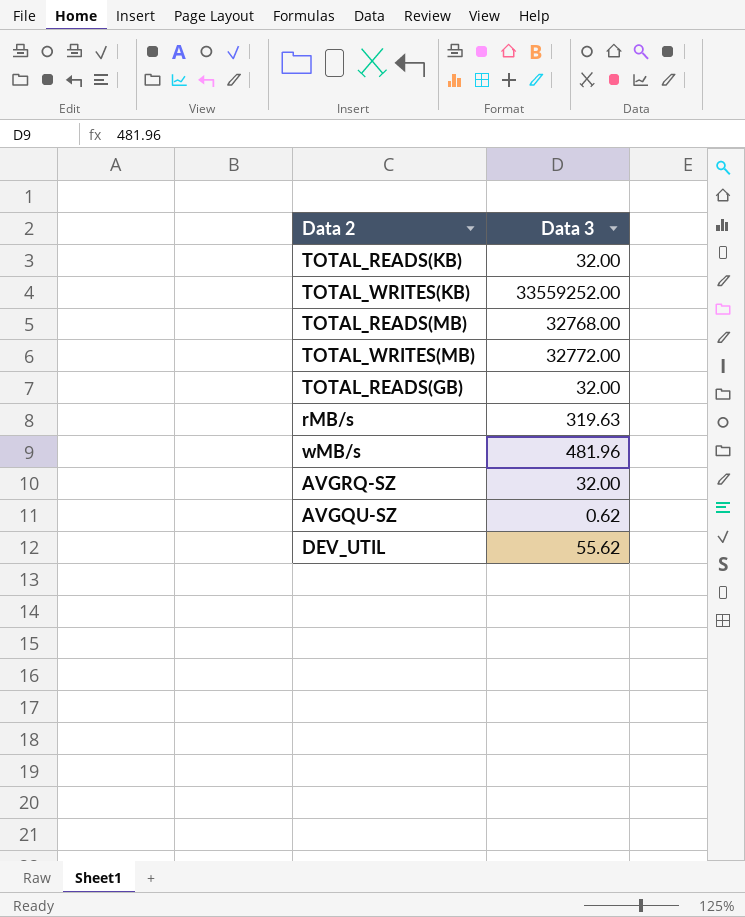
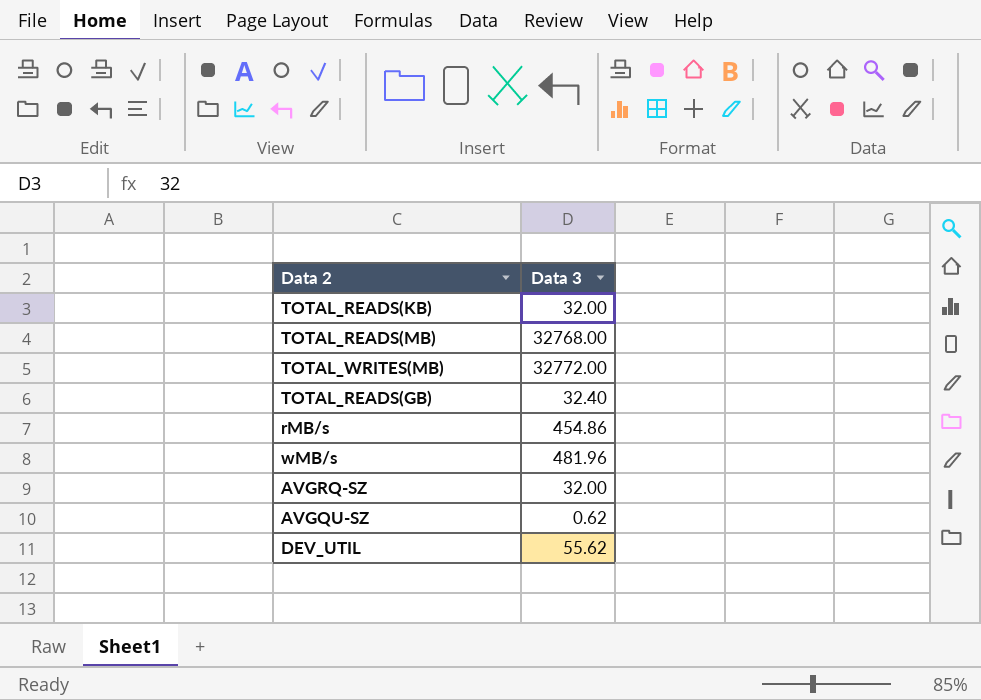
row TOTAL_WRITES(KB): 33559252.00 -> none
TOTAL_READS(GB) | Data 3: 32.00 -> 32.40
rMB/s | Data 3: 319.63 -> 454.86

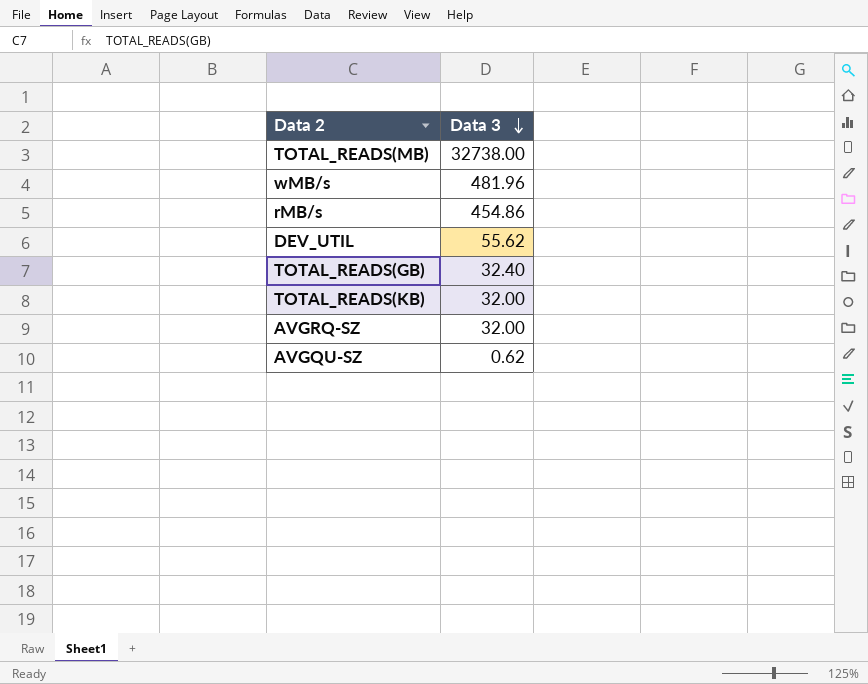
row order: none -> Data 3 descending
row TOTAL_WRITES(MB): 32772.00 -> none
TOTAL_READS(MB) | Data 3: 32768.00 -> 32738.00

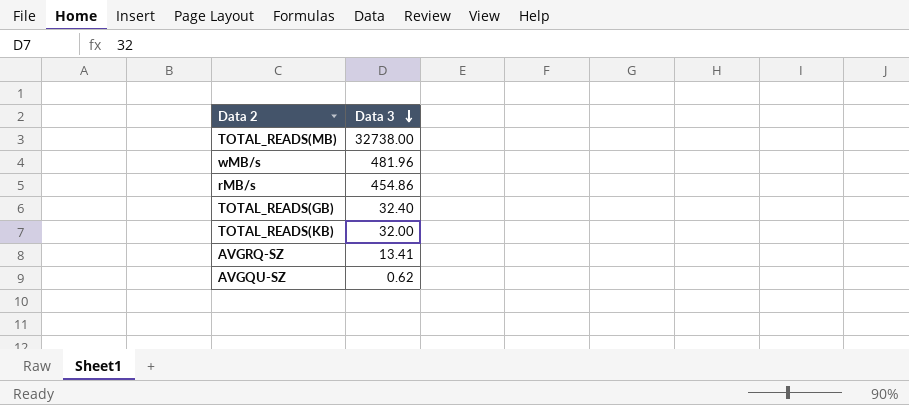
row DEV_UTIL: 55.62 -> none
AVGRQ-SZ | Data 3: 32.00 -> 13.41

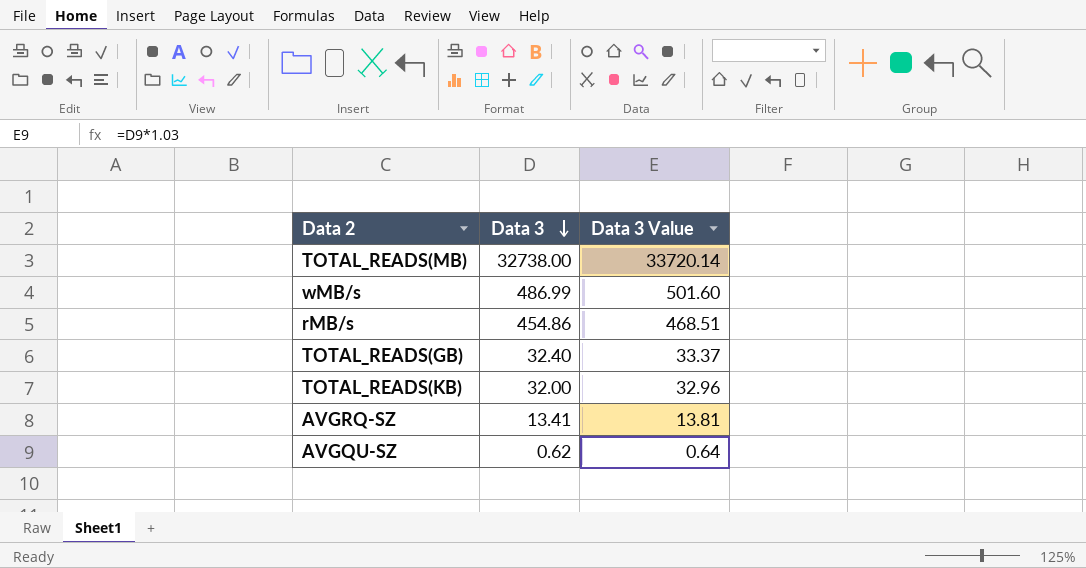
column Data 3 Value | formula: none -> [Data 3] * 1.03
wMB/s | Data 3: 481.96 -> 486.99

